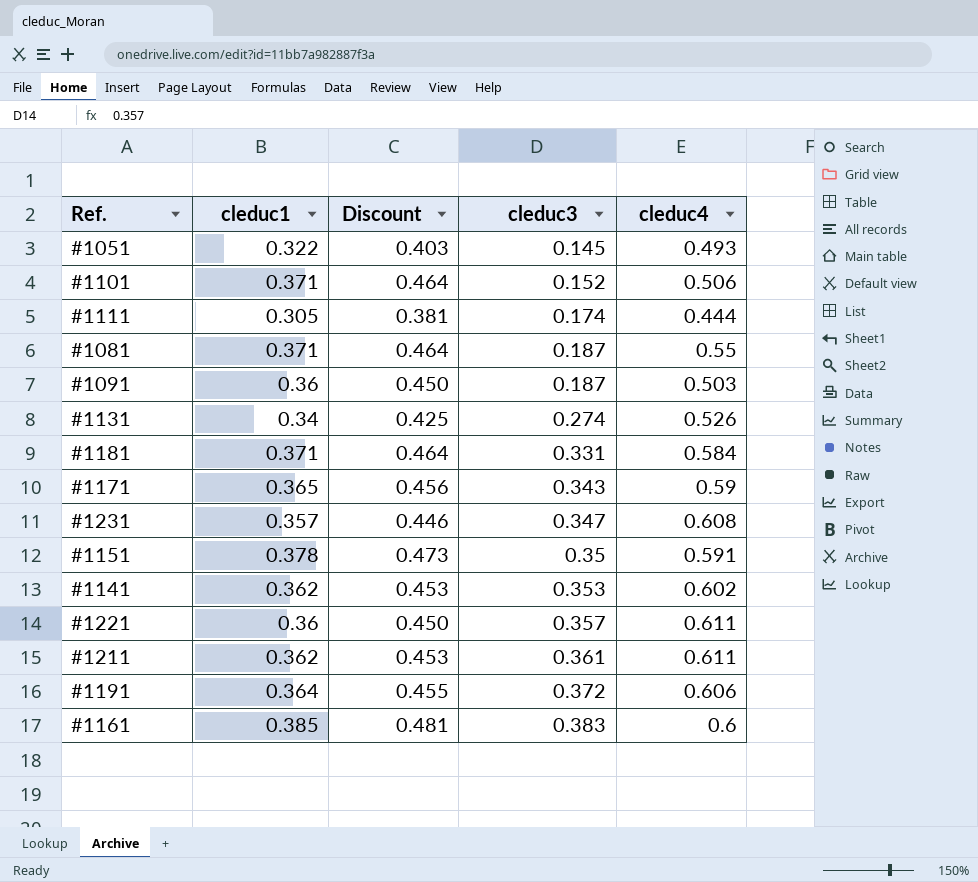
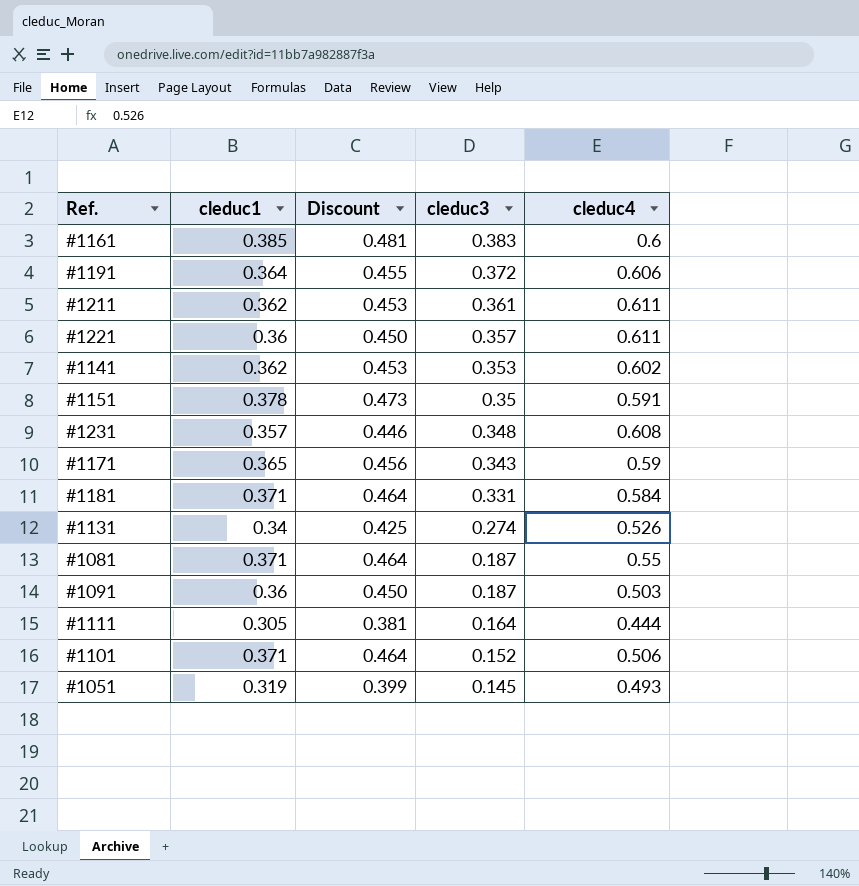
row order: cleduc3 ascending -> cleduc3 descending
#1231 | cleduc3: 0.347 -> 0.348
#1111 | cleduc3: 0.174 -> 0.164
#1051 | cleduc1: 0.322 -> 0.319
#1051 | Discount: 0.403 -> 0.399

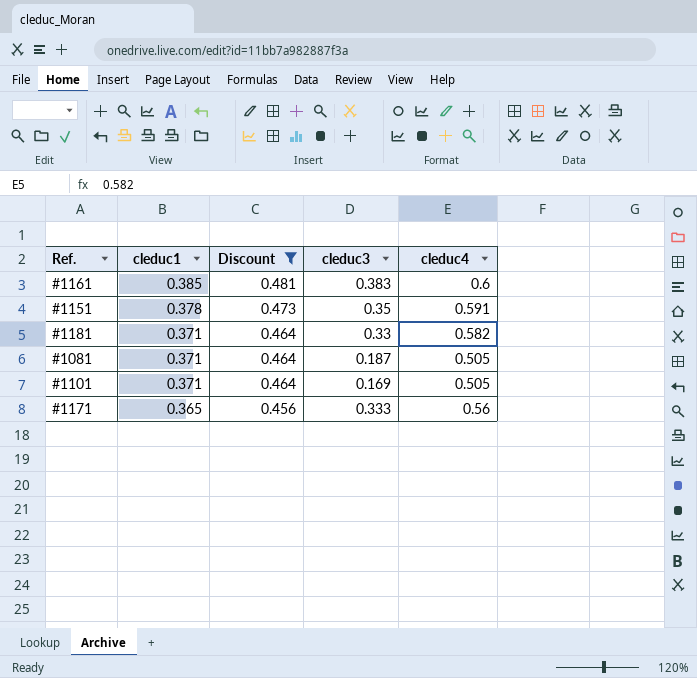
filter: none -> Discount >= 0.456
row order: cleduc3 descending -> cleduc1 descending
#1181 | cleduc3: 0.331 -> 0.33
#1181 | cleduc4: 0.584 -> 0.582
#1081 | cleduc4: 0.55 -> 0.505
#1101 | cleduc3: 0.152 -> 0.169
#1101 | cleduc4: 0.506 -> 0.505
#1171 | cleduc3: 0.343 -> 0.333
#1171 | cleduc4: 0.59 -> 0.56

